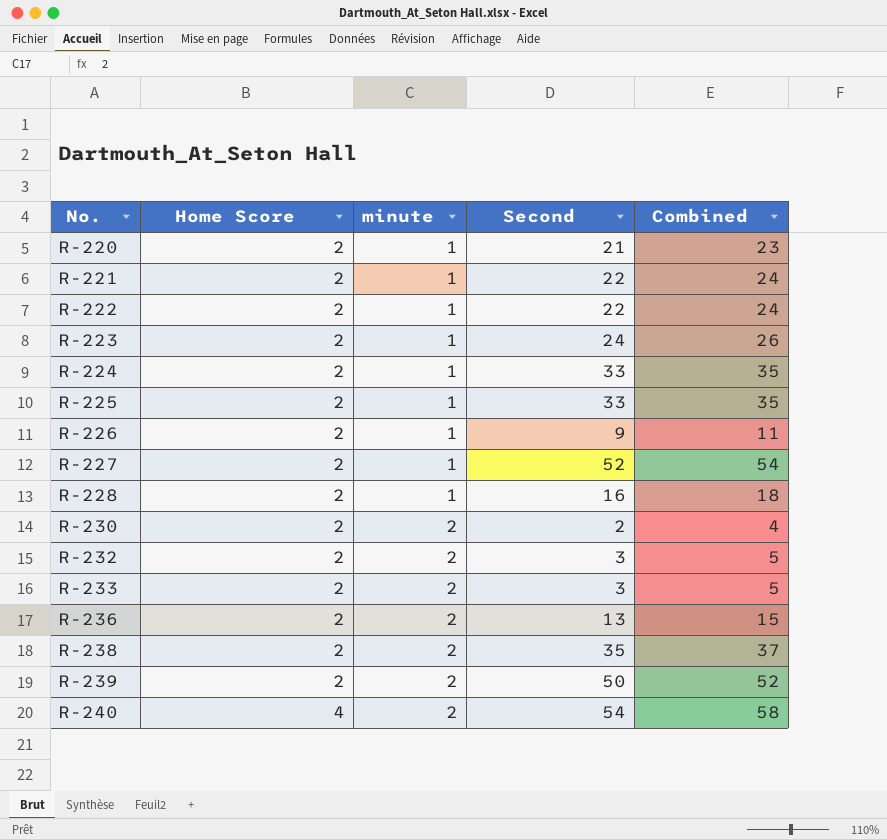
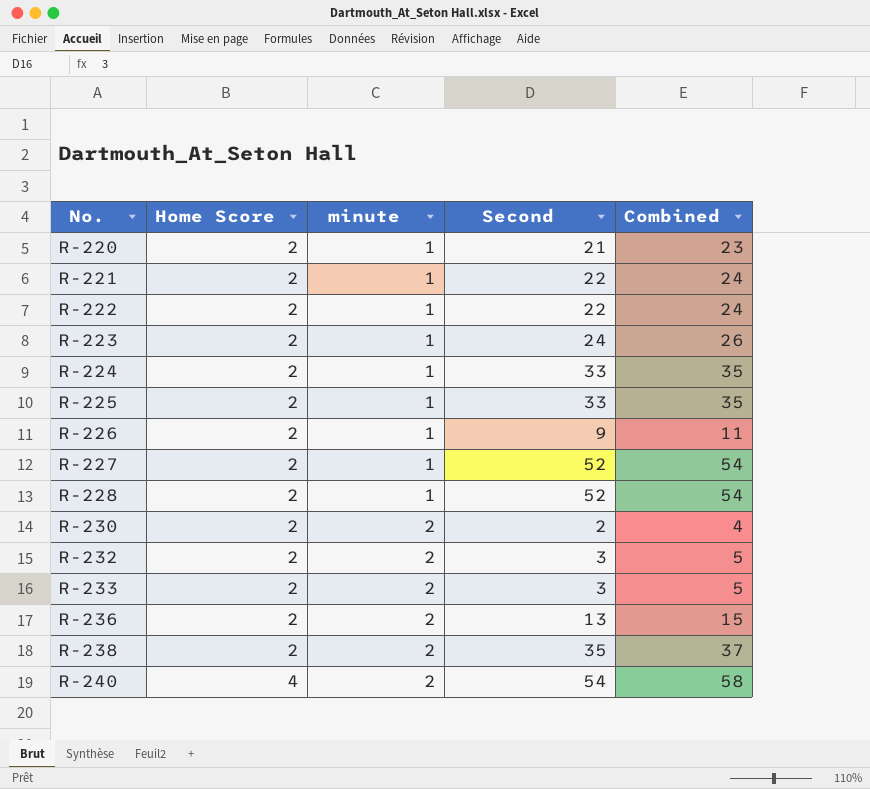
row R-239: 2 | 2 | 50 | 52 -> none
R-228 | Second: 16 -> 52
R-228 | Combined: 18 -> 54

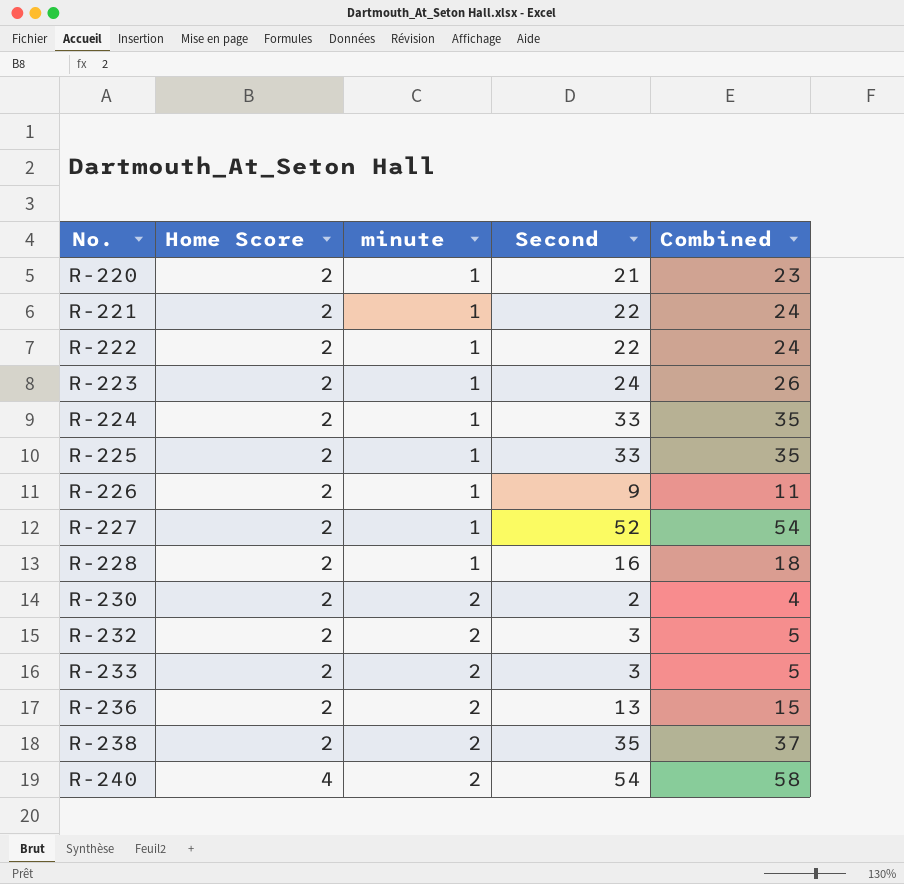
R-228 | Second: 52 -> 16
R-228 | Combined: 54 -> 18

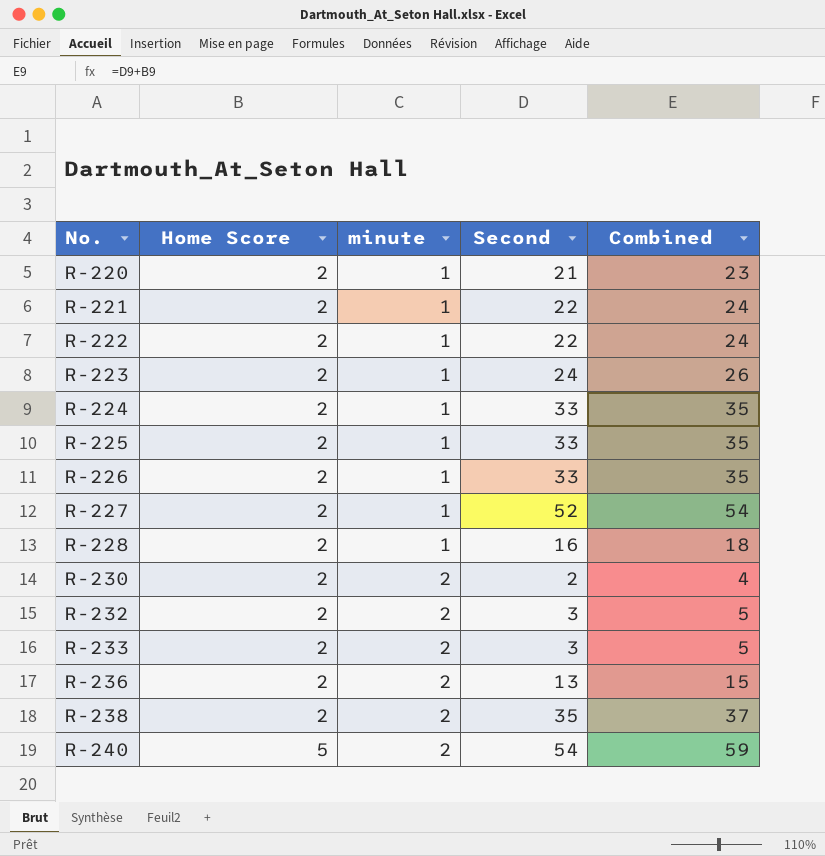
R-226 | Second: 9 -> 33
R-226 | Combined: 11 -> 35
R-240 | Home Score: 4 -> 5
R-240 | Combined: 58 -> 59

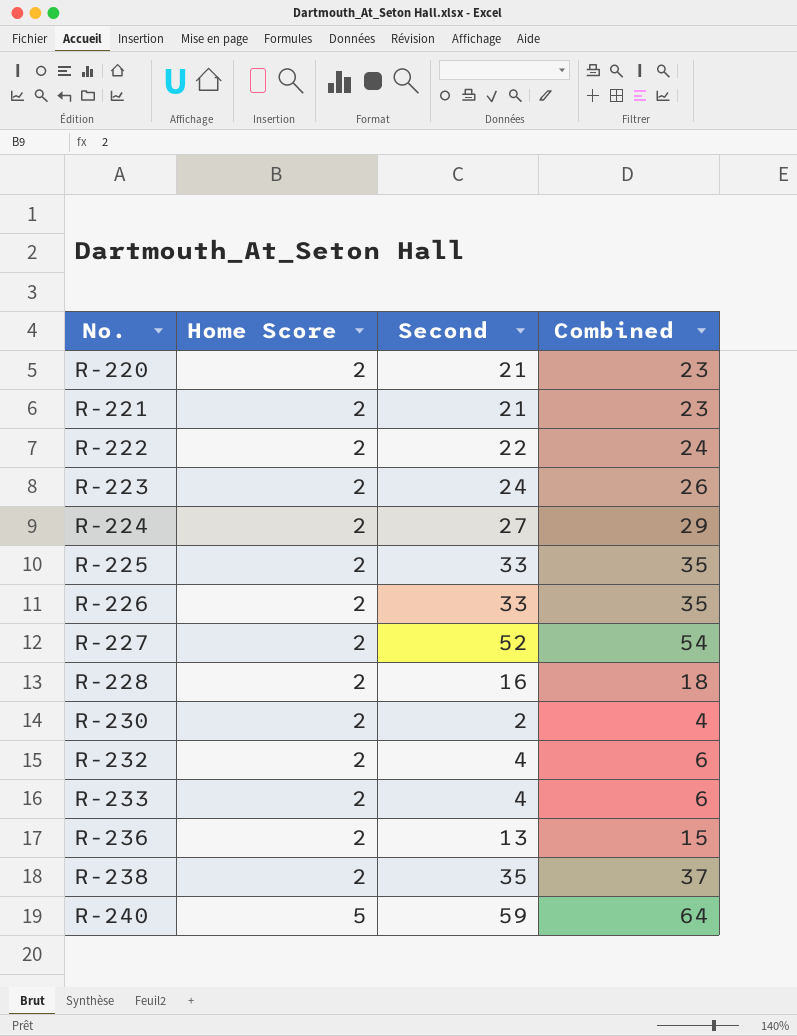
column minute | position: 3 -> none
R-221 | Second: 22 -> 21
R-221 | Combined: 24 -> 23
R-224 | Second: 33 -> 27
R-224 | Combined: 35 -> 29
R-232 | Second: 3 -> 4
R-232 | Combined: 5 -> 6
R-233 | Second: 3 -> 4
R-233 | Combined: 5 -> 6
R-240 | Second: 54 -> 59
R-240 | Combined: 59 -> 64

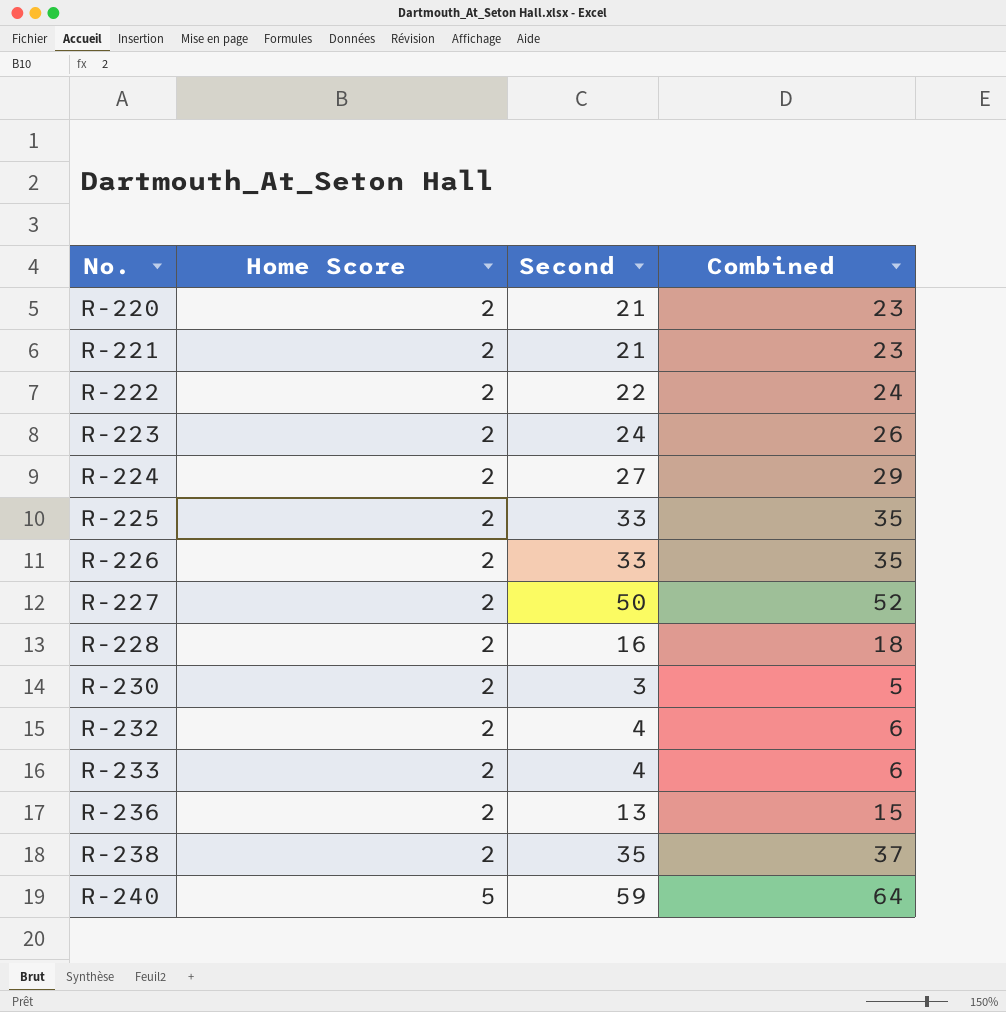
R-227 | Second: 52 -> 50
R-227 | Combined: 54 -> 52
R-230 | Second: 2 -> 3
R-230 | Combined: 4 -> 5

